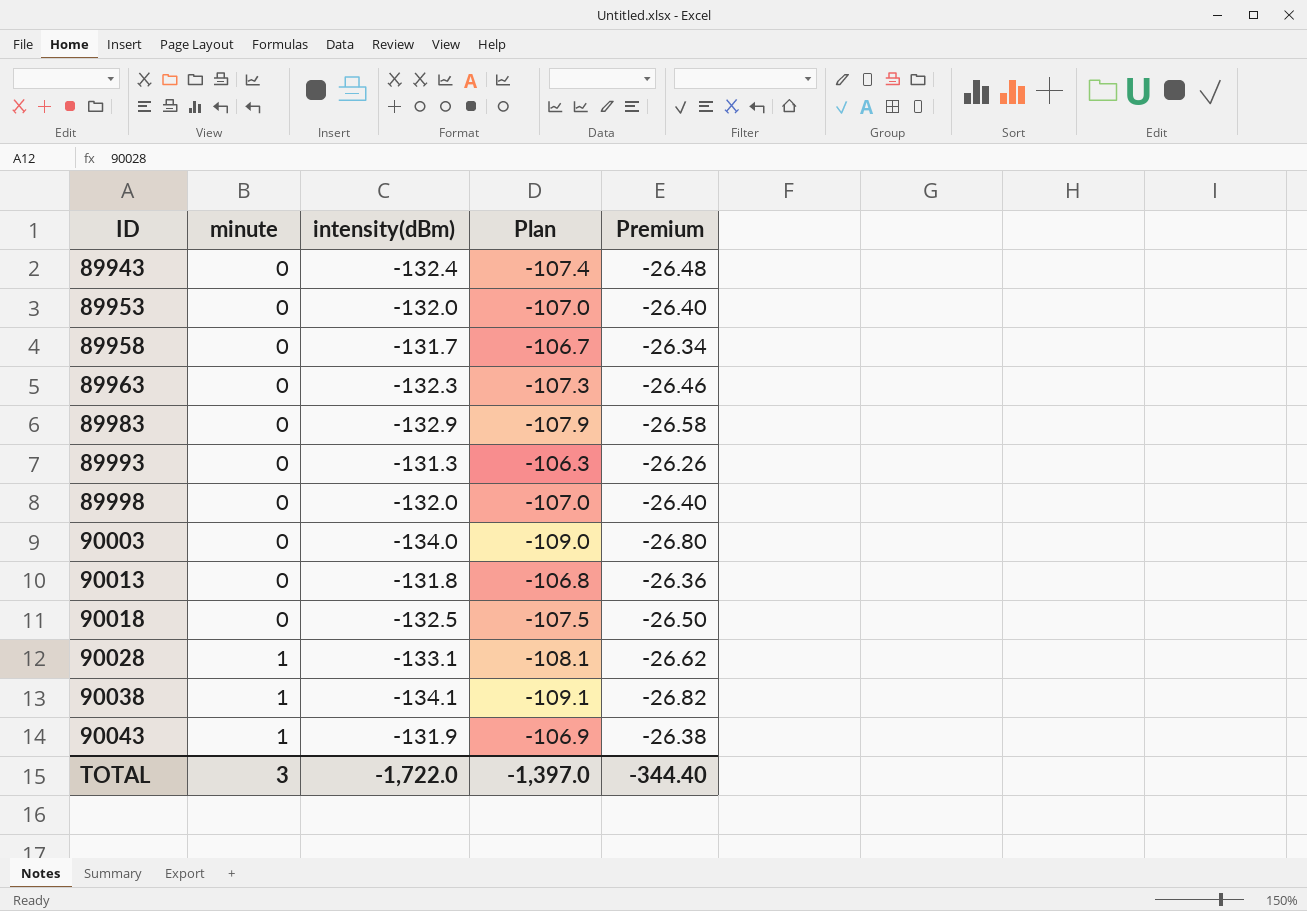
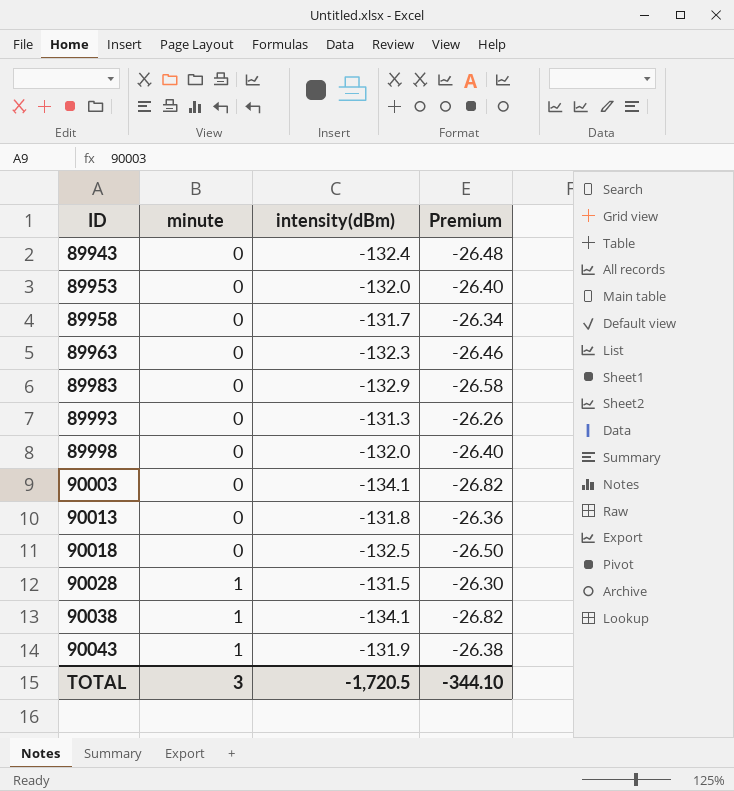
column Plan | formula: [intensity(dBm)] + 25 -> none
90003 | intensity(dBm): -134.0 -> -134.1
90003 | Premium: -26.80 -> -26.82
90028 | intensity(dBm): -133.1 -> -131.5
90028 | Premium: -26.62 -> -26.30
TOTAL | intensity(dBm): -1,722.0 -> -1,720.5
TOTAL | Premium: -344.40 -> -344.10

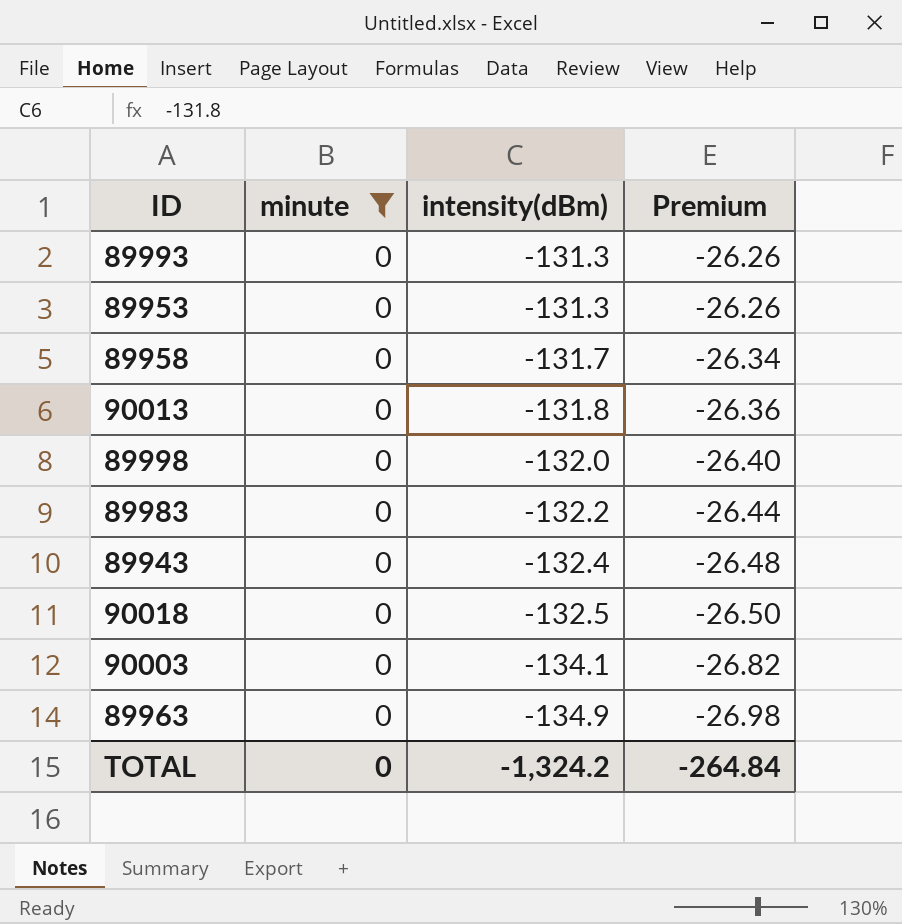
filter: none -> minute = 0
row order: ID ascending -> intensity(dBm) descending
89953 | intensity(dBm): -132.0 -> -131.3
89953 | Premium: -26.40 -> -26.26
89983 | intensity(dBm): -132.9 -> -132.2
89983 | Premium: -26.58 -> -26.44
89963 | intensity(dBm): -132.3 -> -134.9
89963 | Premium: -26.46 -> -26.98
TOTAL | minute: 3 -> 0
TOTAL | intensity(dBm): -1,720.5 -> -1,324.2
TOTAL | Premium: -344.10 -> -264.84

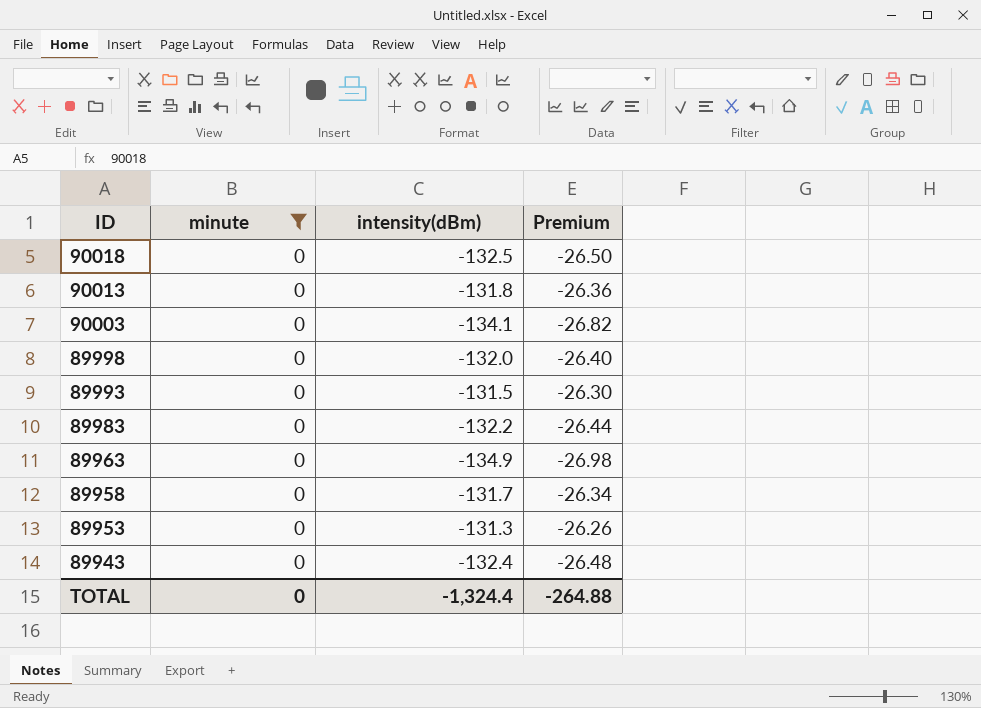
row order: intensity(dBm) descending -> ID descending
89993 | intensity(dBm): -131.3 -> -131.5
89993 | Premium: -26.26 -> -26.30
TOTAL | intensity(dBm): -1,324.2 -> -1,324.4
TOTAL | Premium: -264.84 -> -264.88

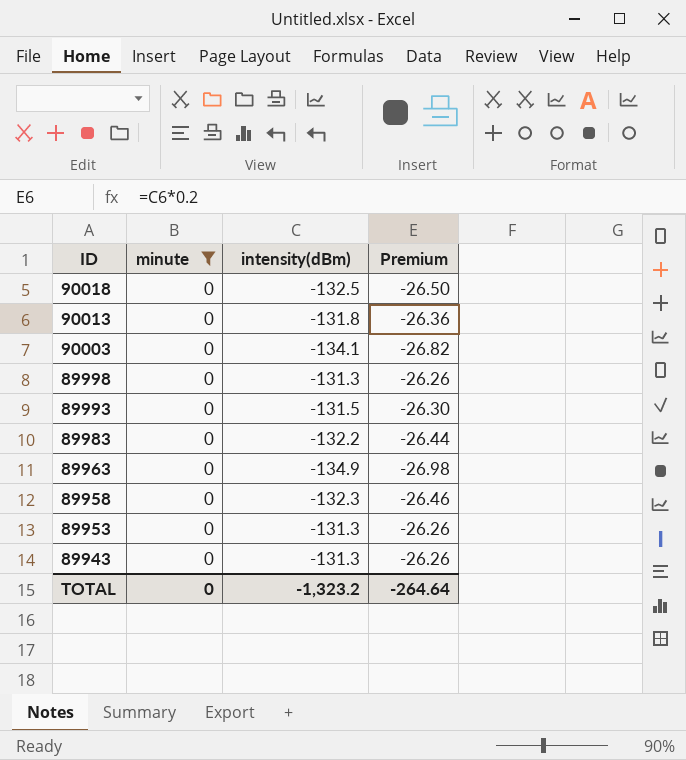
89998 | intensity(dBm): -132.0 -> -131.3
89998 | Premium: -26.40 -> -26.26
89958 | intensity(dBm): -131.7 -> -132.3
89958 | Premium: -26.34 -> -26.46
89943 | intensity(dBm): -132.4 -> -131.3
89943 | Premium: -26.48 -> -26.26
TOTAL | intensity(dBm): -1,324.4 -> -1,323.2
TOTAL | Premium: -264.88 -> -264.64

